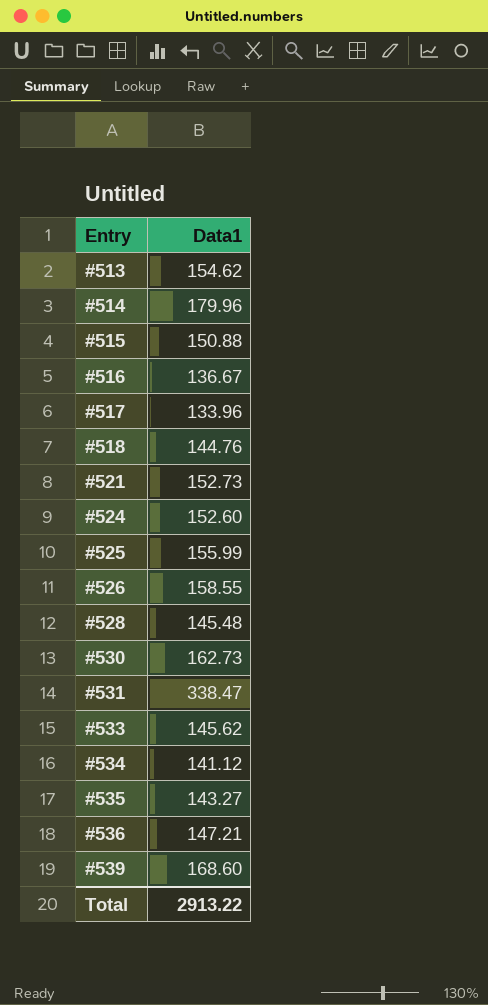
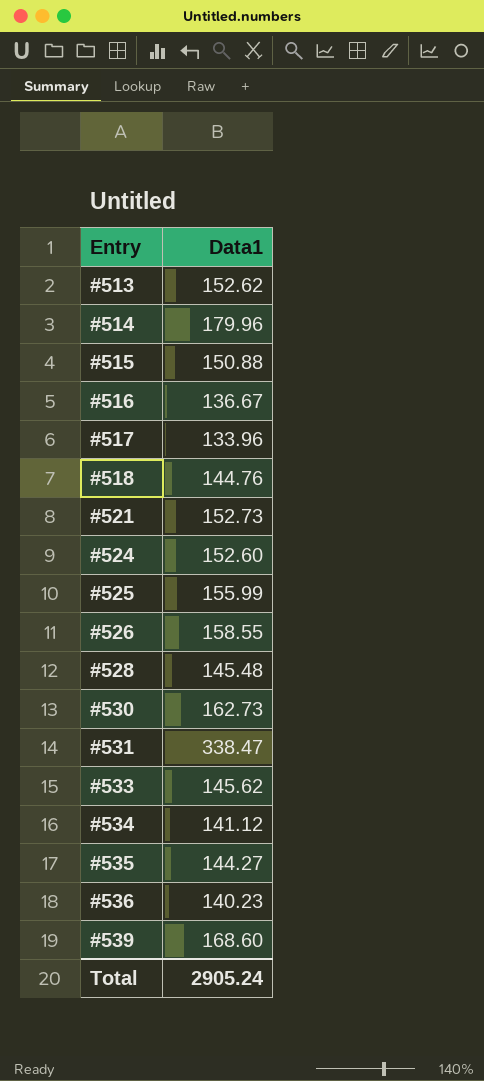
#513 | Data1: 154.62 -> 152.62
#535 | Data1: 143.27 -> 144.27
#536 | Data1: 147.21 -> 140.23
Total | Data1: 2913.22 -> 2905.24

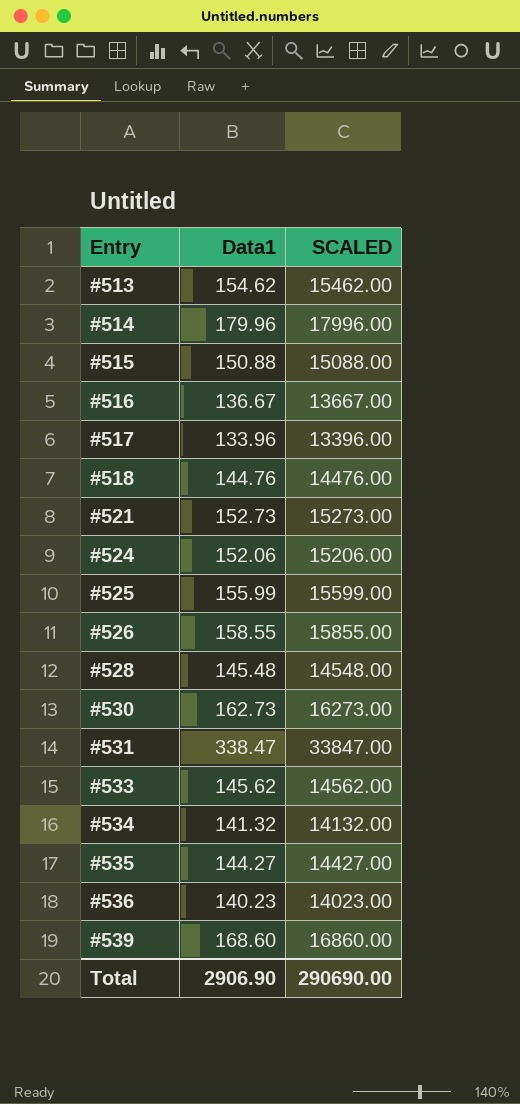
column SCALED | formula: none -> [Data1] * 100
#513 | Data1: 152.62 -> 154.62
#524 | Data1: 152.60 -> 152.06
#534 | Data1: 141.12 -> 141.32
Total | Data1: 2905.24 -> 2906.90

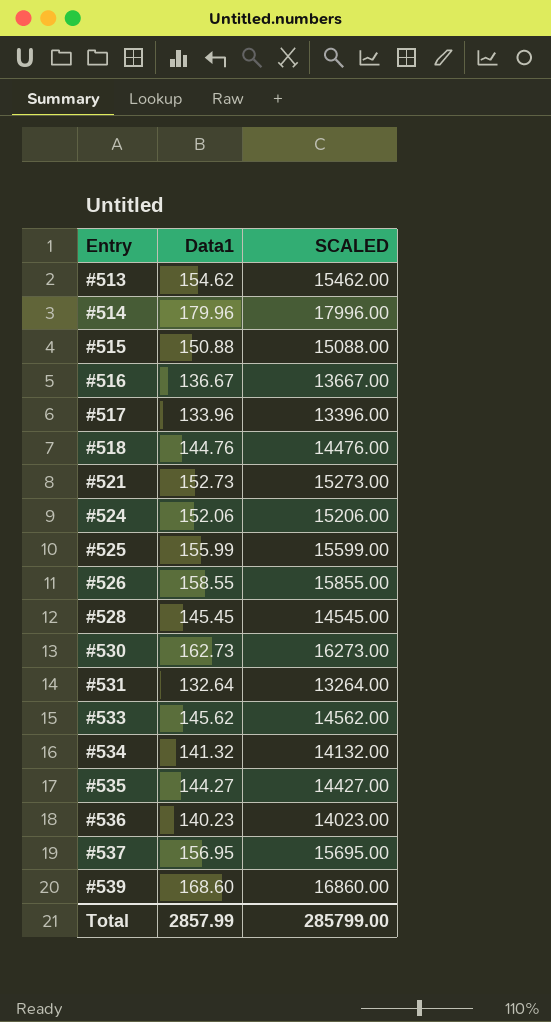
#528 | Data1: 145.48 -> 145.45
#528 | SCALED: 14548.00 -> 14545.00
#531 | Data1: 338.47 -> 132.64
#531 | SCALED: 33847.00 -> 13264.00
row #537: none -> 156.95 | 15695.00
Total | Data1: 2906.90 -> 2857.99
Total | SCALED: 290690.00 -> 285799.00

